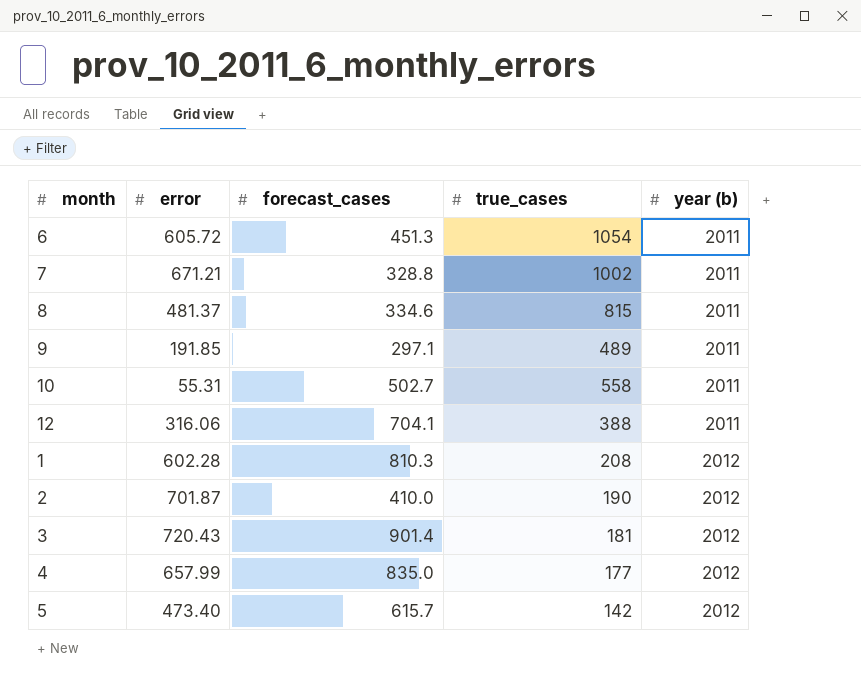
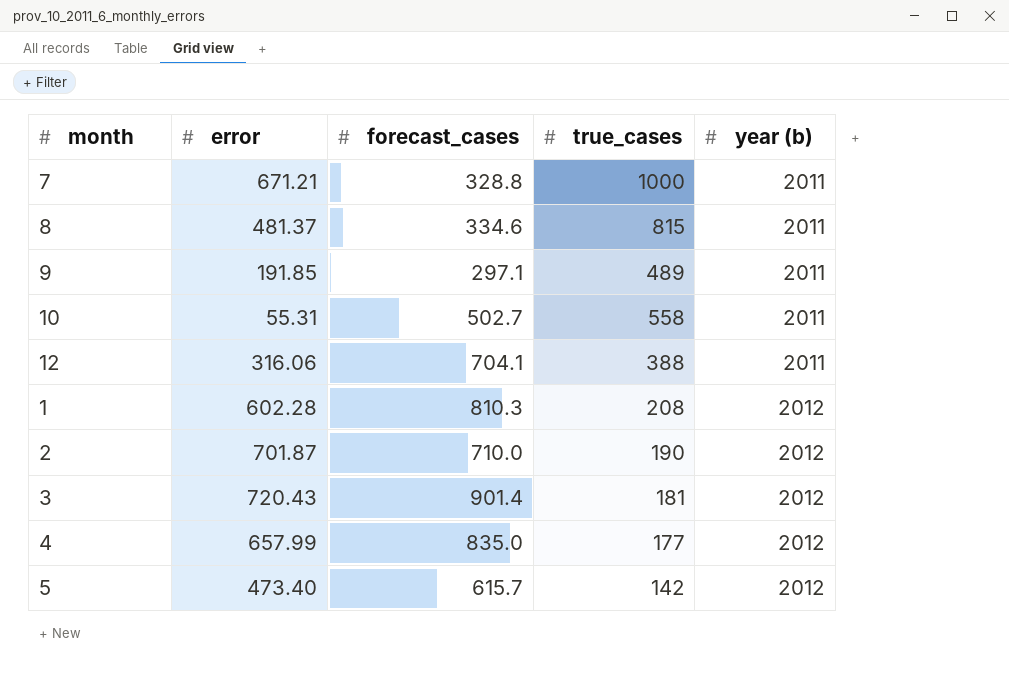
row 6: 605.72 | 451.3 | 1054 | 2011 -> none
7 | true_cases: 1002 -> 1000
2 | forecast_cases: 410.0 -> 710.0

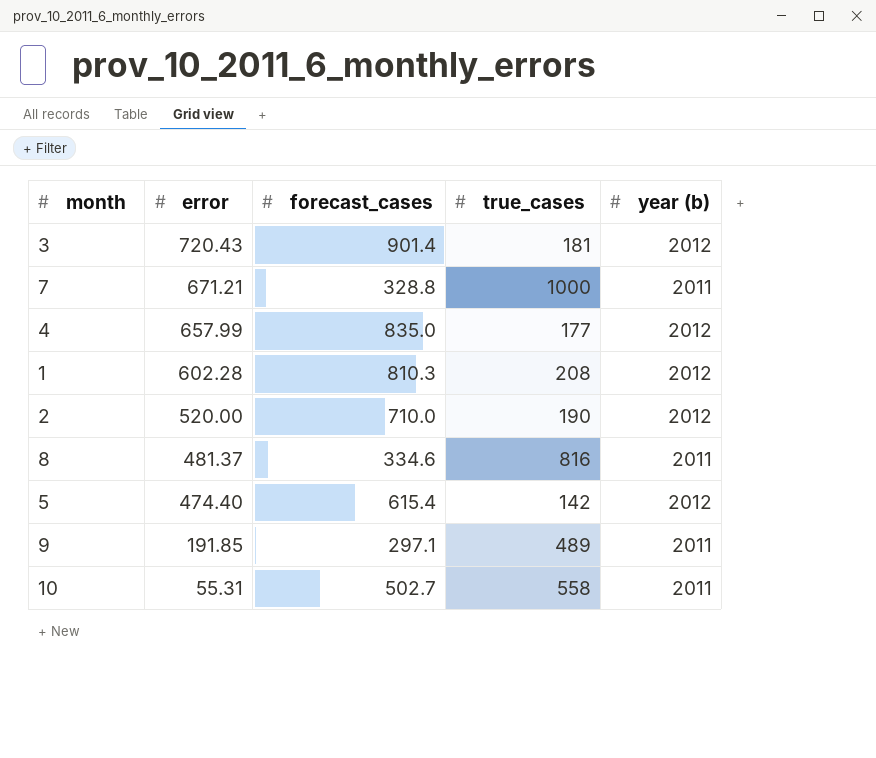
row order: year (b) ascending -> error descending
row 12: 316.06 | 704.1 | 388 | 2011 -> none
2 | error: 701.87 -> 520.00
8 | true_cases: 815 -> 816
5 | error: 473.40 -> 474.40
5 | forecast_cases: 615.7 -> 615.4

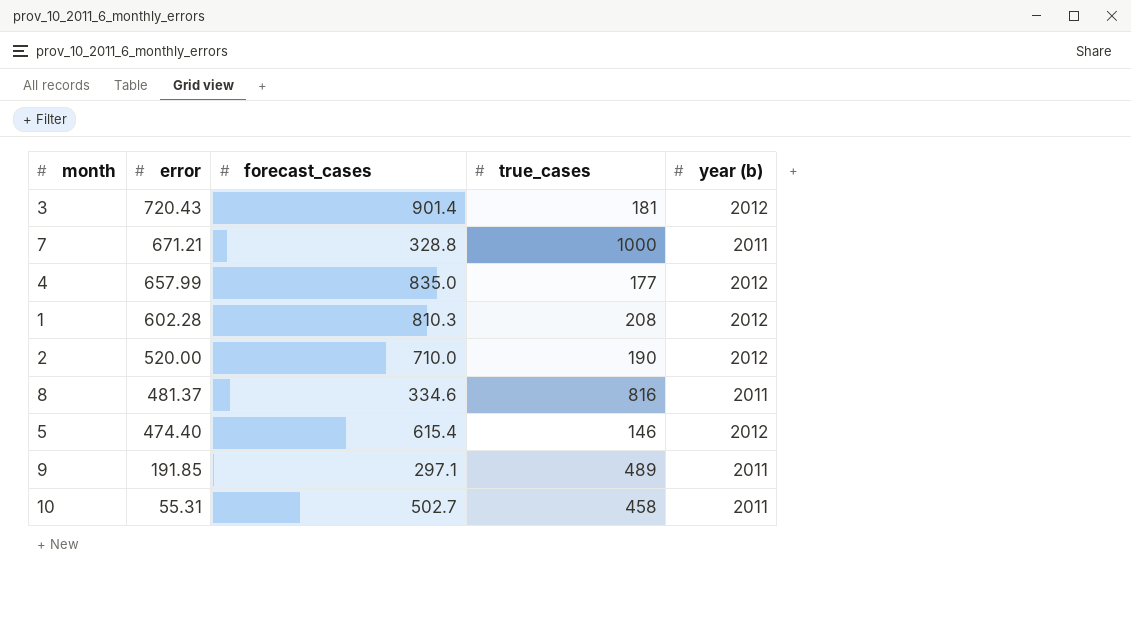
5 | true_cases: 142 -> 146
10 | true_cases: 558 -> 458

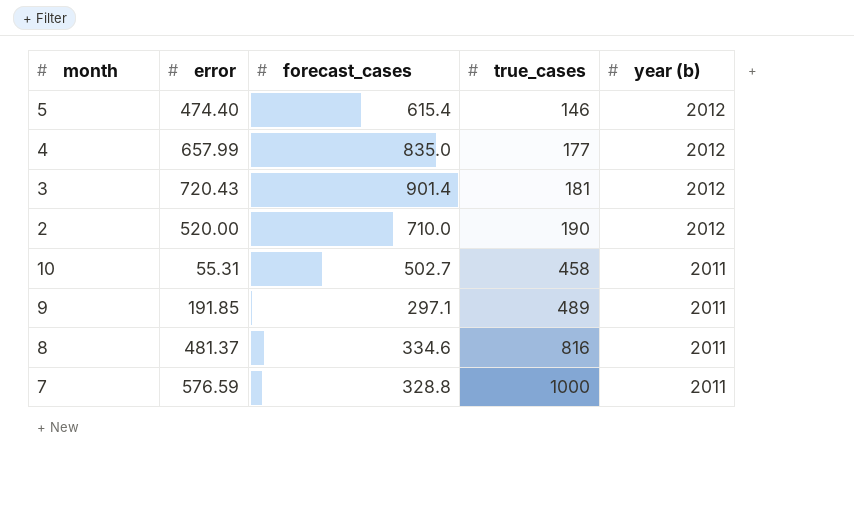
row order: error descending -> true_cases ascending
row 1: 602.28 | 810.3 | 208 | 2012 -> none
7 | error: 671.21 -> 576.59

